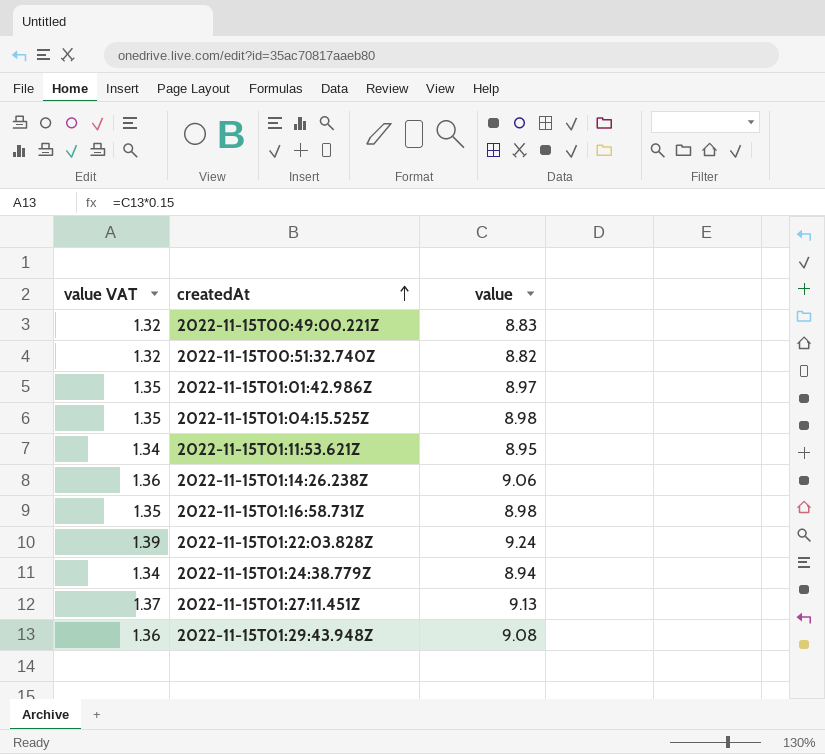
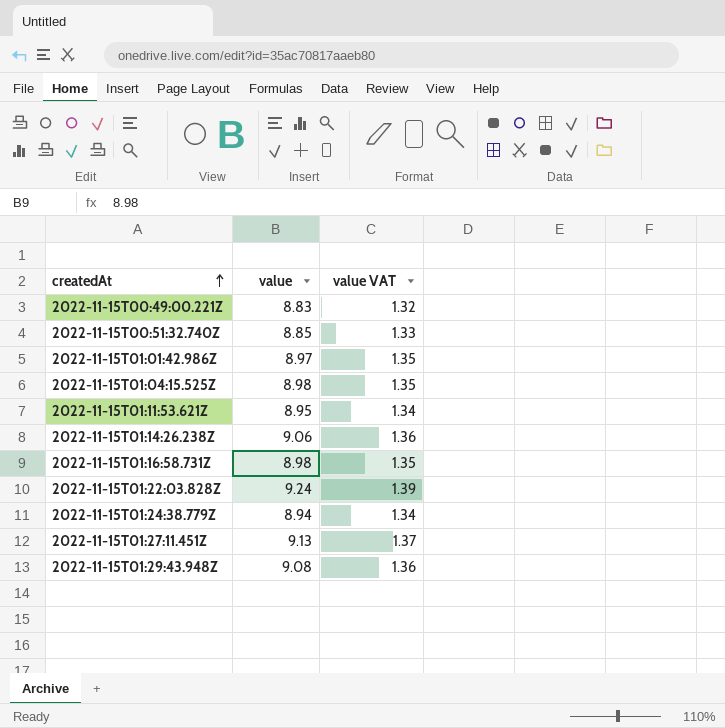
column value VAT | position: 1 -> 3
2022-11-15T00:51:32.740Z | value: 8.82 -> 8.85
2022-11-15T00:51:32.740Z | value VAT: 1.32 -> 1.33

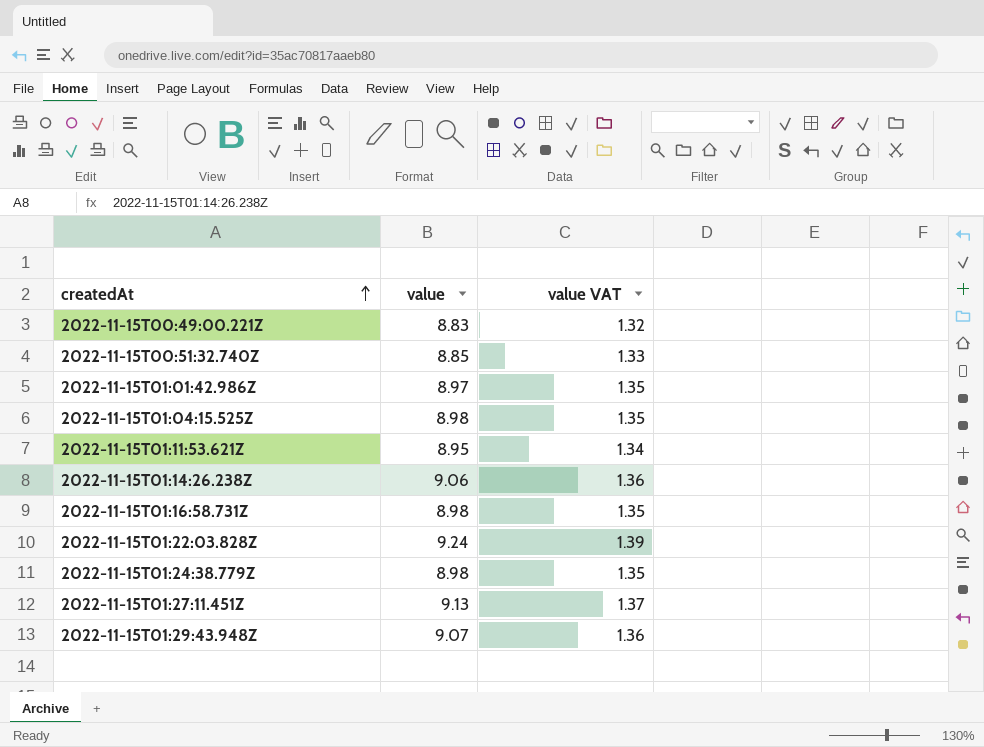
2022-11-15T01:24:38.779Z | value: 8.94 -> 8.98
2022-11-15T01:24:38.779Z | value VAT: 1.34 -> 1.35
2022-11-15T01:29:43.948Z | value: 9.08 -> 9.07

